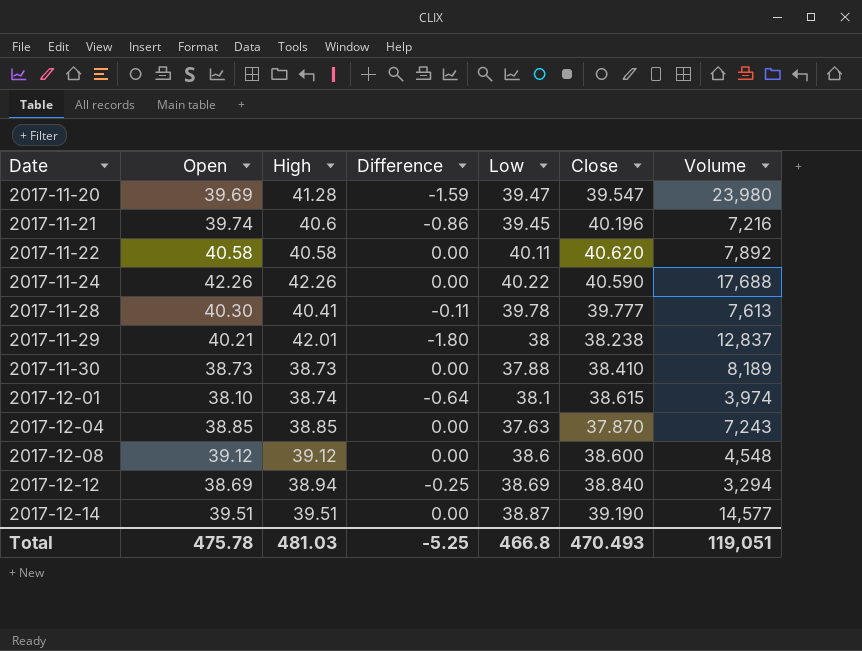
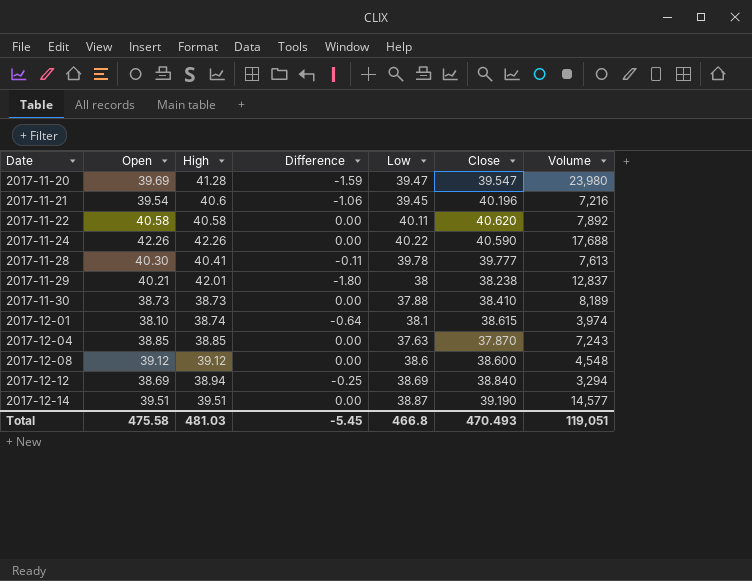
2017-11-21 | Open: 39.74 -> 39.54
2017-11-21 | Difference: -0.86 -> -1.06
Total | Open: 475.78 -> 475.58
Total | Difference: -5.25 -> -5.45

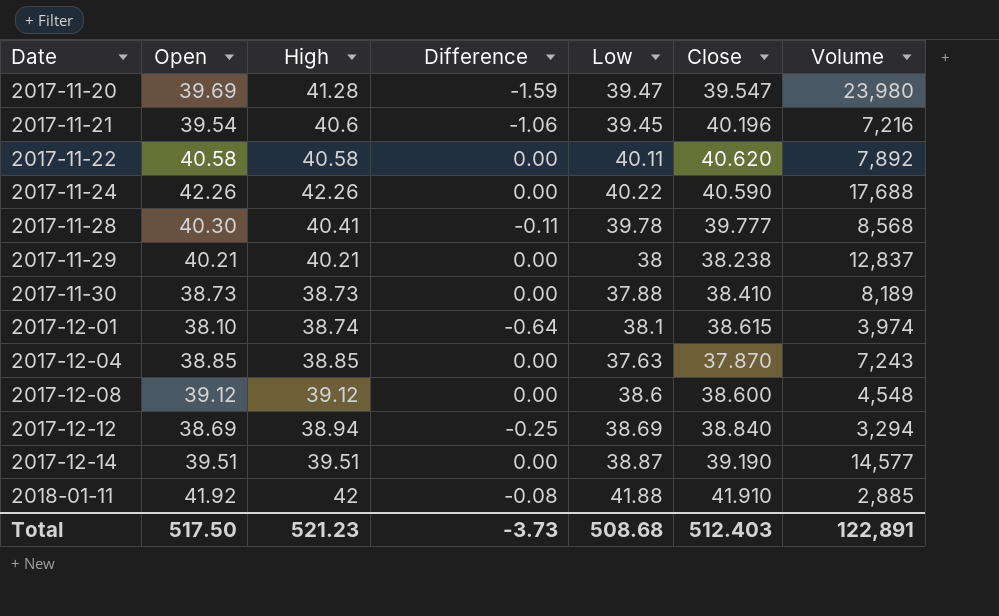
2017-11-28 | Volume: 7,613 -> 8,568
2017-11-29 | High: 42.01 -> 40.21
2017-11-29 | Difference: -1.80 -> 0.00
row 2018-01-11: none -> 41.92 | 42 | -0.08 | 41.88 | 41.910 | 2,885
Total | Open: 475.58 -> 517.50
Total | High: 481.03 -> 521.23
Total | Difference: -5.45 -> -3.73
Total | Low: 466.8 -> 508.68
Total | Close: 470.493 -> 512.403
Total | Volume: 119,051 -> 122,891

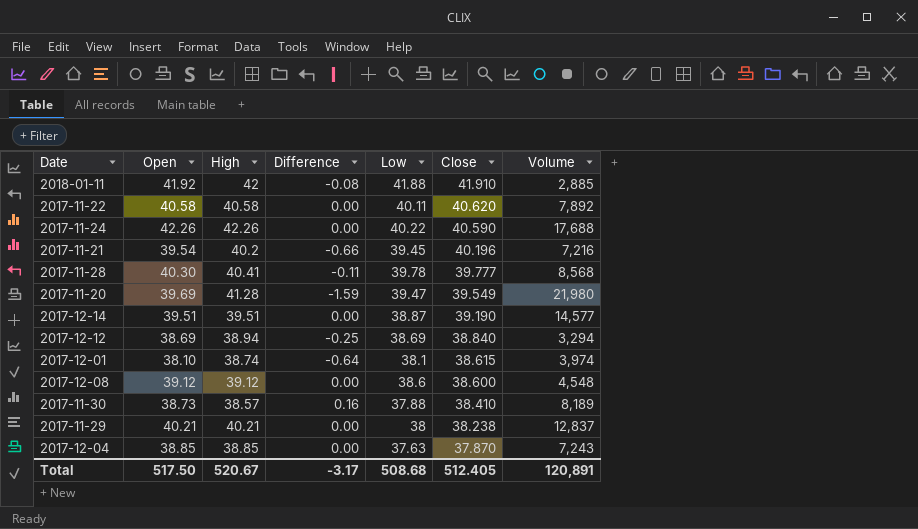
row order: Date ascending -> Close descending
2017-11-21 | High: 40.6 -> 40.2
2017-11-21 | Difference: -1.06 -> -0.66
2017-11-20 | Close: 39.547 -> 39.549
2017-11-20 | Volume: 23,980 -> 21,980
2017-11-30 | High: 38.73 -> 38.57
2017-11-30 | Difference: 0.00 -> 0.16
Total | High: 521.23 -> 520.67
Total | Difference: -3.73 -> -3.17
Total | Close: 512.403 -> 512.405
Total | Volume: 122,891 -> 120,891

